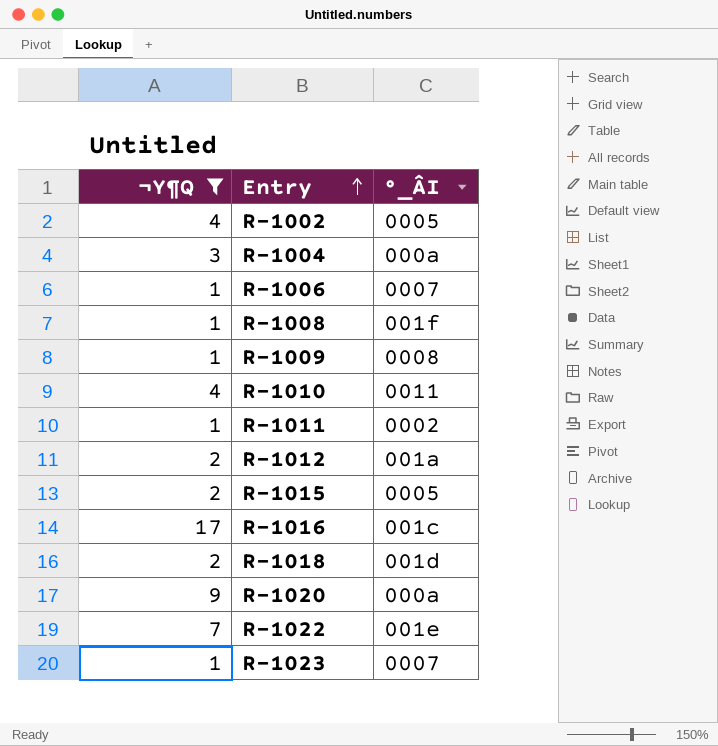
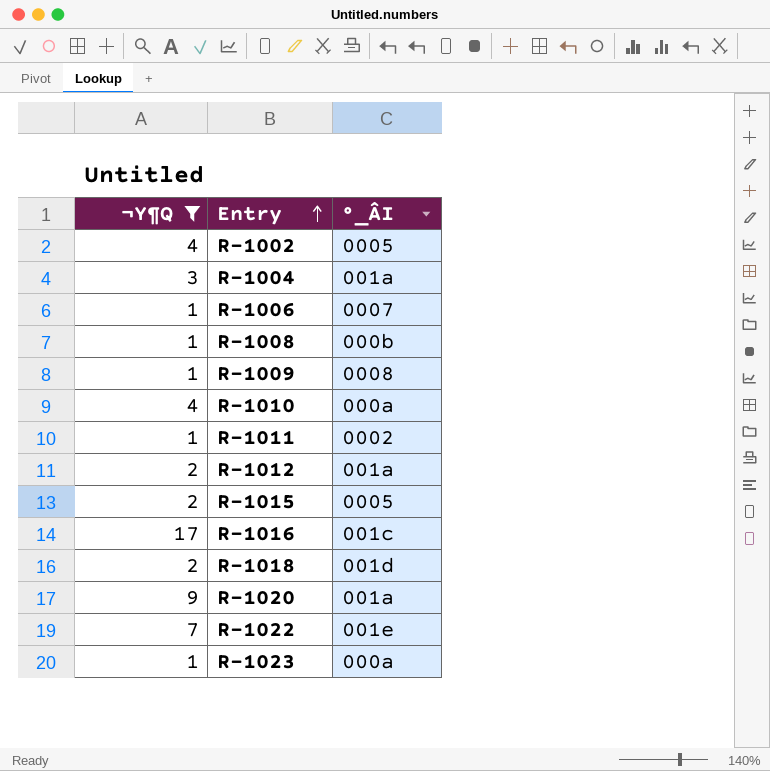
R-1004 | °_ÂI: 000a -> 001a
R-1008 | °_ÂI: 001f -> 000b
R-1010 | °_ÂI: 0011 -> 000a
R-1020 | °_ÂI: 000a -> 001a
R-1023 | °_ÂI: 0007 -> 000a

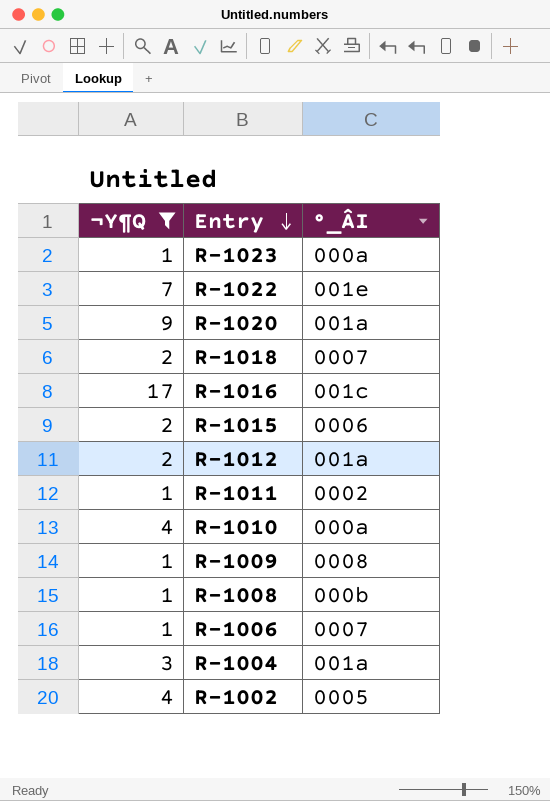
row order: Entry ascending -> Entry descending
R-1018 | °_ÂI: 001d -> 0007
R-1015 | °_ÂI: 0005 -> 0006

